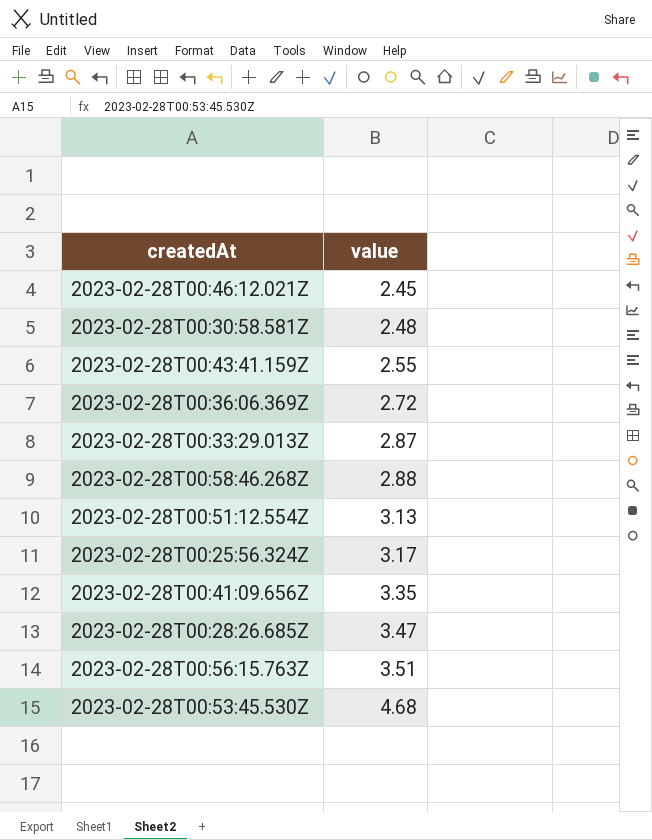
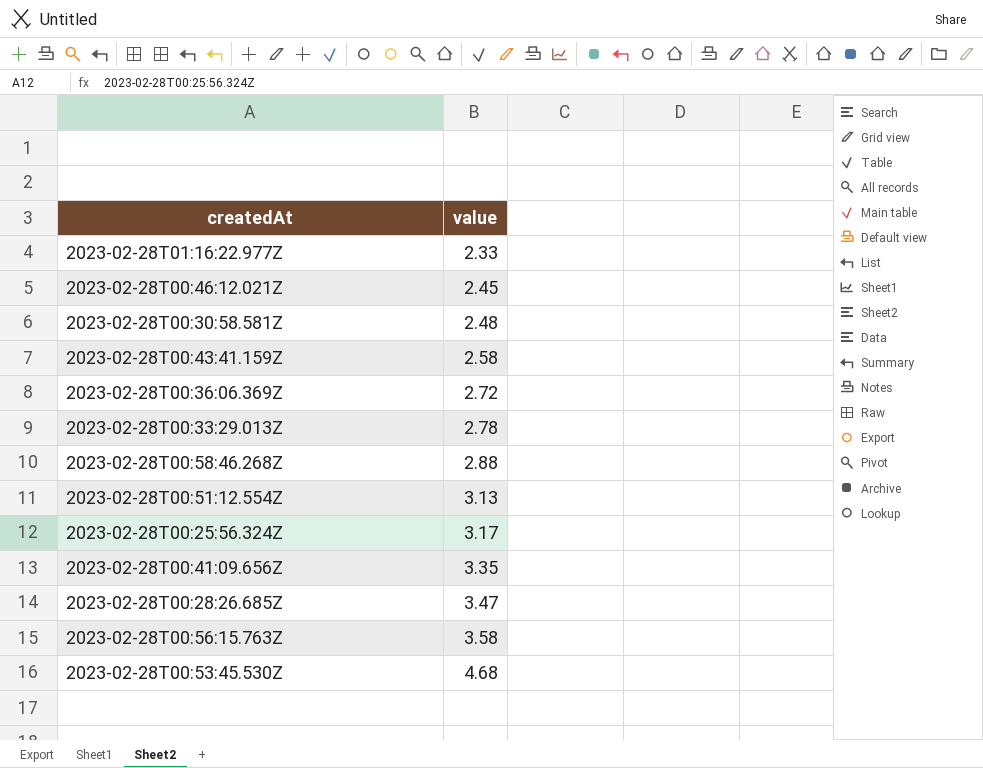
row 2023-02-28T01:16:22.977Z: none -> 2.33
2023-02-28T00:43:41.159Z | value: 2.55 -> 2.58
2023-02-28T00:33:29.013Z | value: 2.87 -> 2.78
2023-02-28T00:56:15.763Z | value: 3.51 -> 3.58

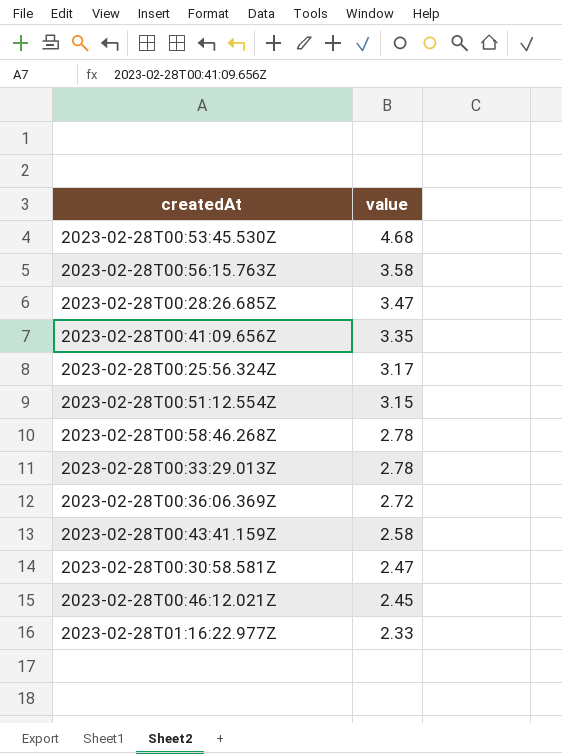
row order: value ascending -> value descending
2023-02-28T00:51:12.554Z | value: 3.13 -> 3.15
2023-02-28T00:58:46.268Z | value: 2.88 -> 2.78
2023-02-28T00:30:58.581Z | value: 2.48 -> 2.47

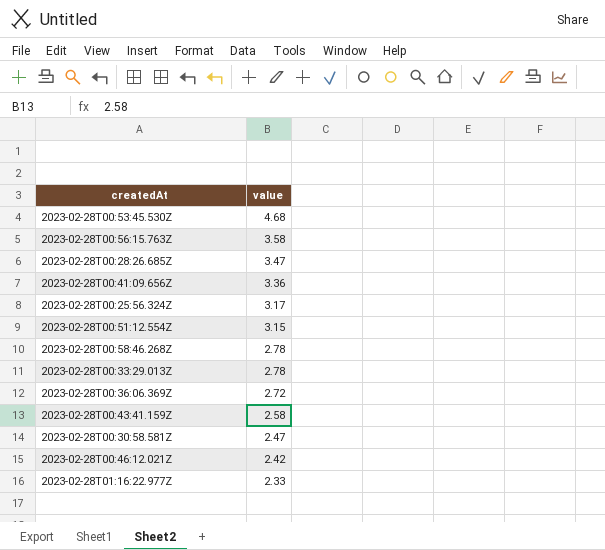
2023-02-28T00:41:09.656Z | value: 3.35 -> 3.36
2023-02-28T00:46:12.021Z | value: 2.45 -> 2.42

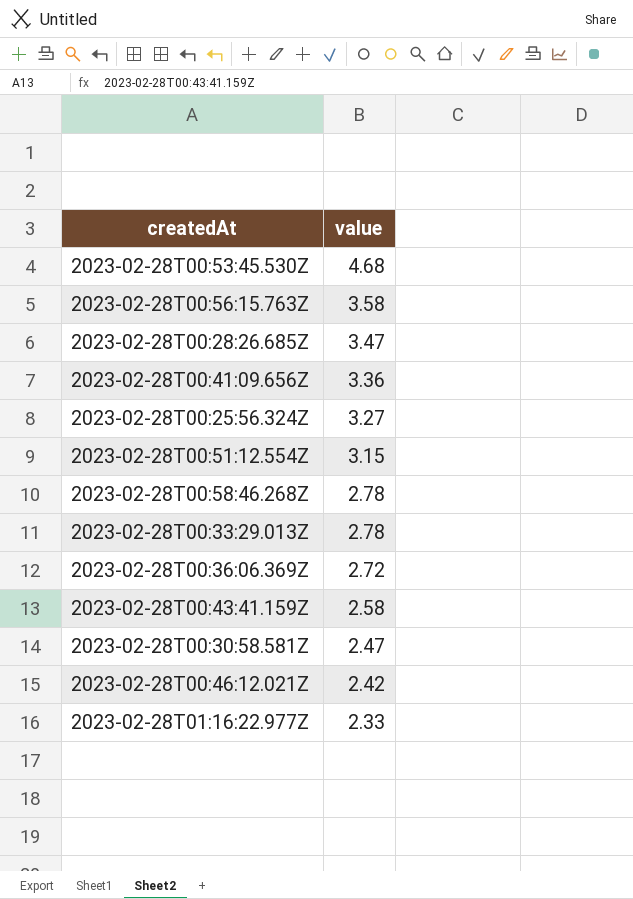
2023-02-28T00:25:56.324Z | value: 3.17 -> 3.27

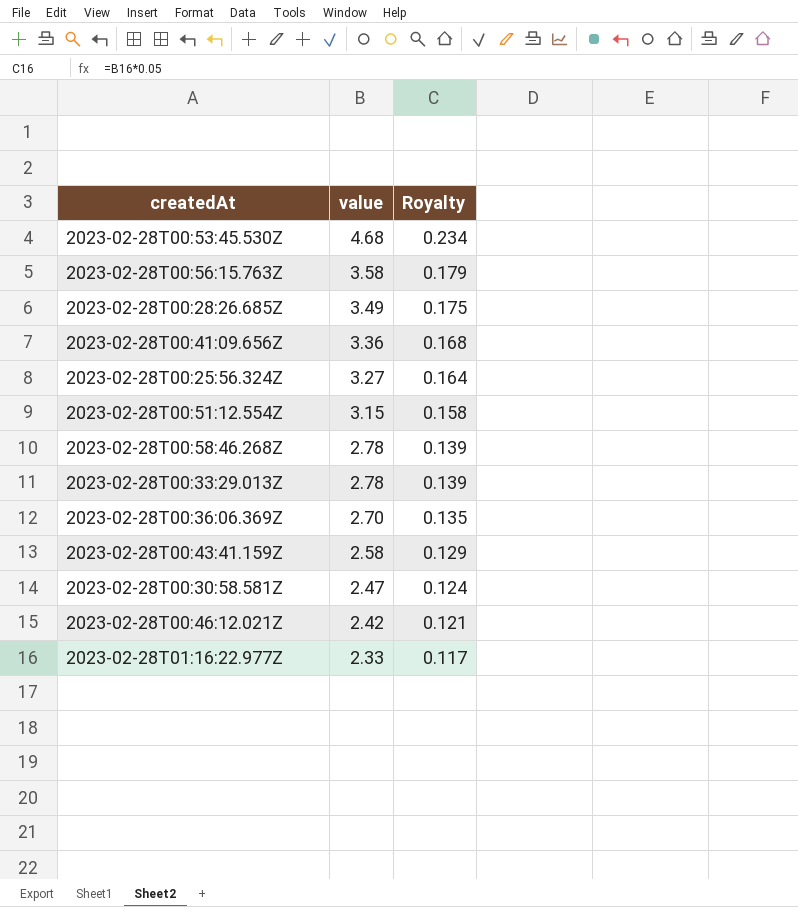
column Royalty | formula: none -> [value] * 0.05
2023-02-28T00:28:26.685Z | value: 3.47 -> 3.49
2023-02-28T00:36:06.369Z | value: 2.72 -> 2.70

